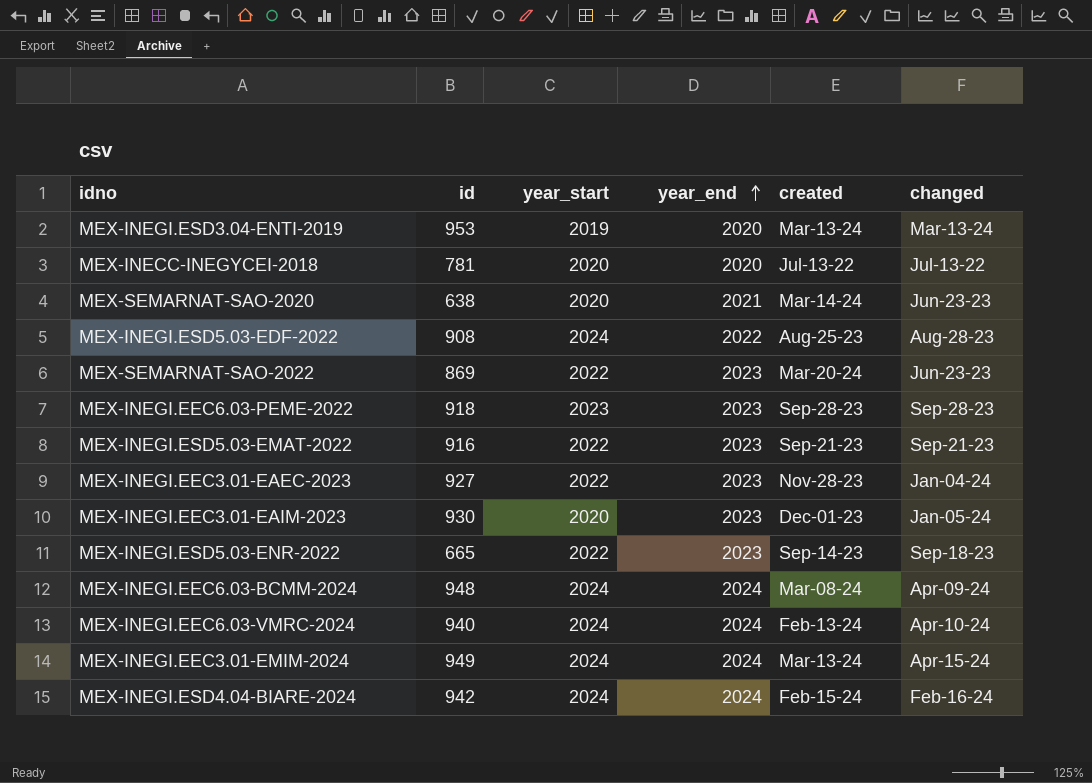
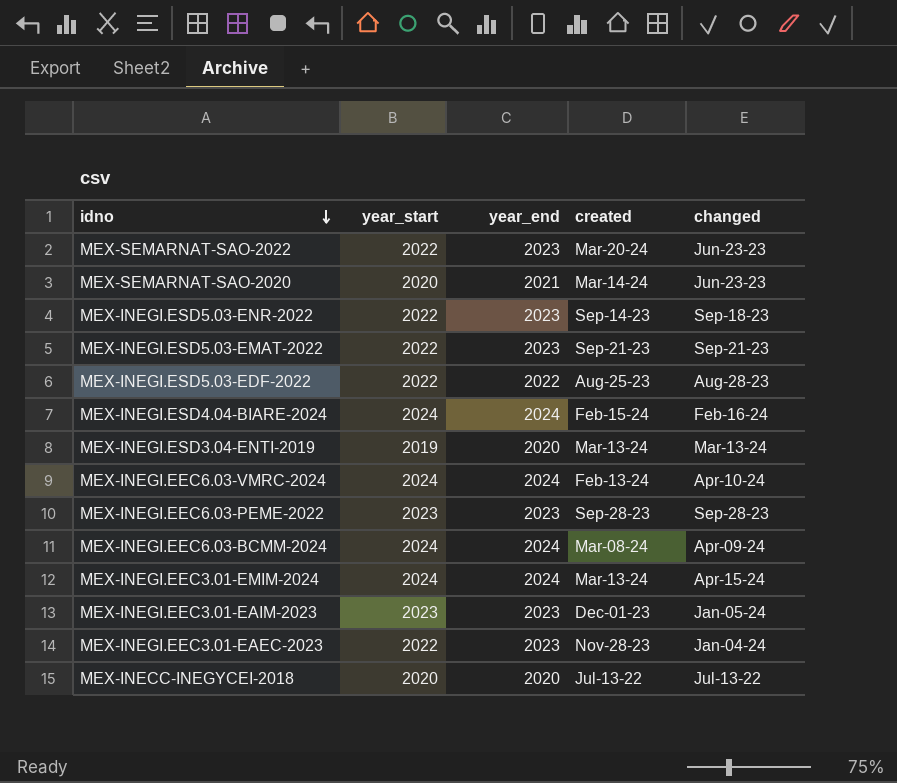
row order: year_end ascending -> idno descending
column id | position: 2 -> none
MEX-INEGI.ESD5.03-EDF-2022 | year_start: 2024 -> 2022
MEX-INEGI.EEC3.01-EAIM-2023 | year_start: 2020 -> 2023

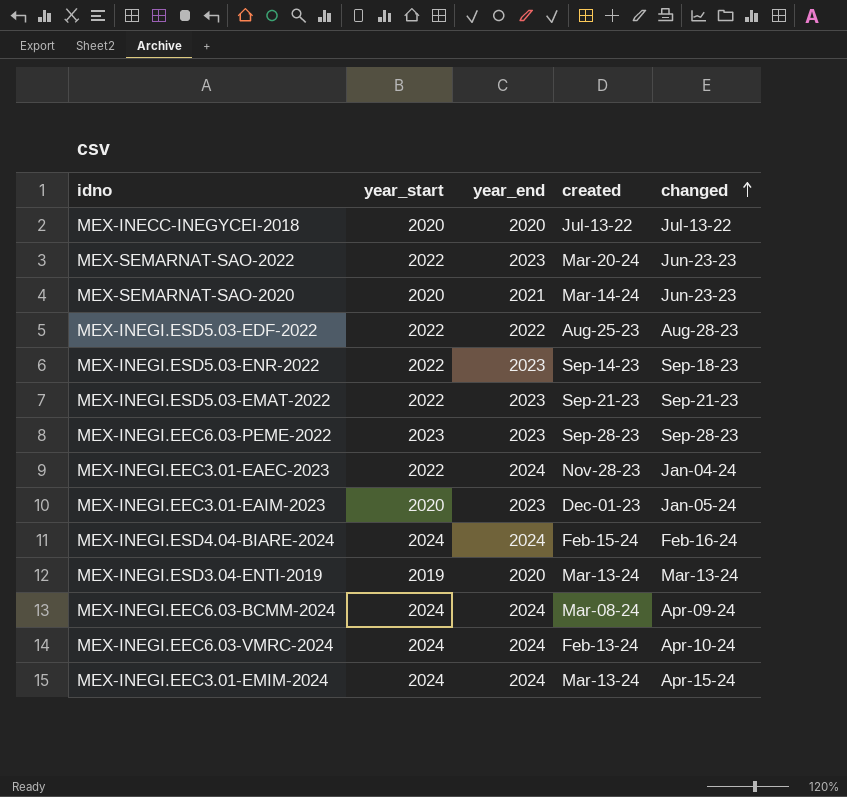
row order: idno descending -> changed ascending
MEX-INEGI.EEC3.01-EAEC-2023 | year_end: 2023 -> 2024
MEX-INEGI.EEC3.01-EAIM-2023 | year_start: 2023 -> 2020

